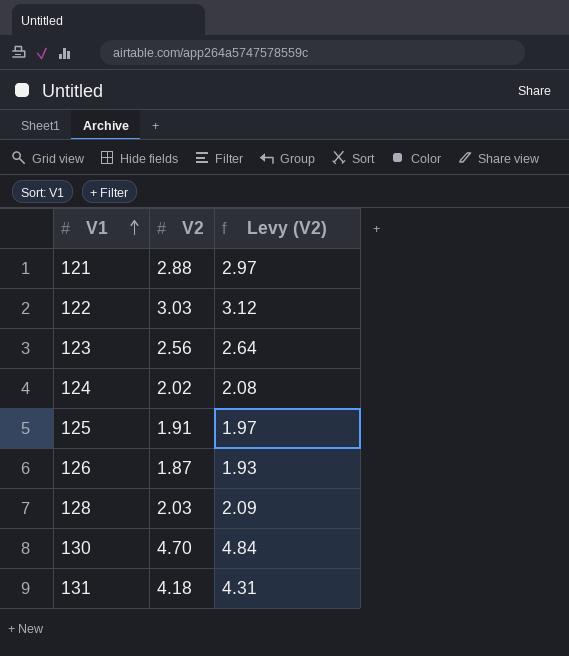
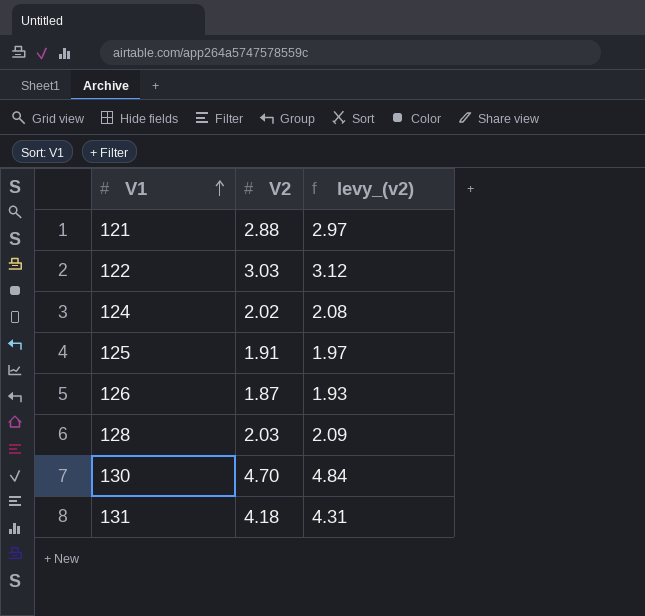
column name: Levy (V2) -> levy_(v2)
row 123: 2.56 | 2.64 -> none

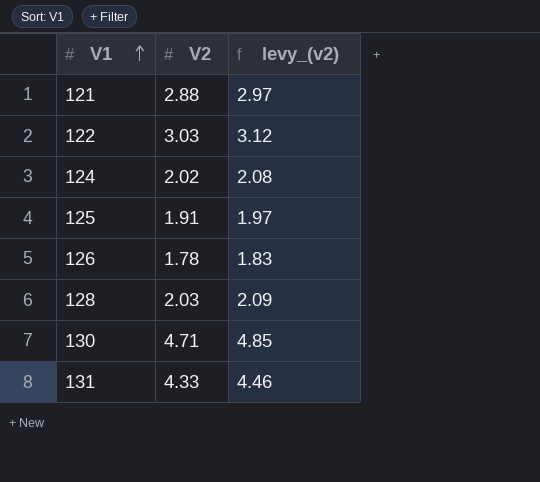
126 | V2: 1.87 -> 1.78
126 | levy_(v2): 1.93 -> 1.83
130 | V2: 4.70 -> 4.71
130 | levy_(v2): 4.84 -> 4.85
131 | V2: 4.18 -> 4.33
131 | levy_(v2): 4.31 -> 4.46

